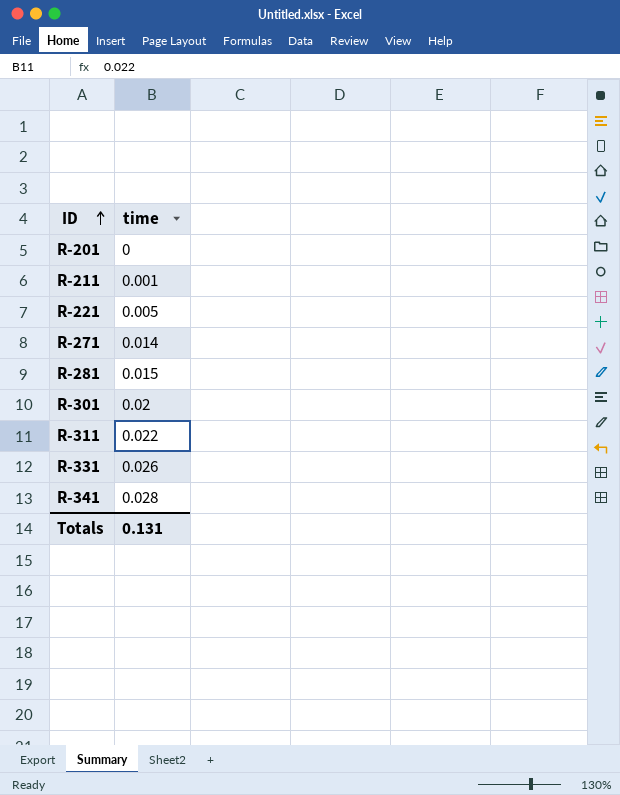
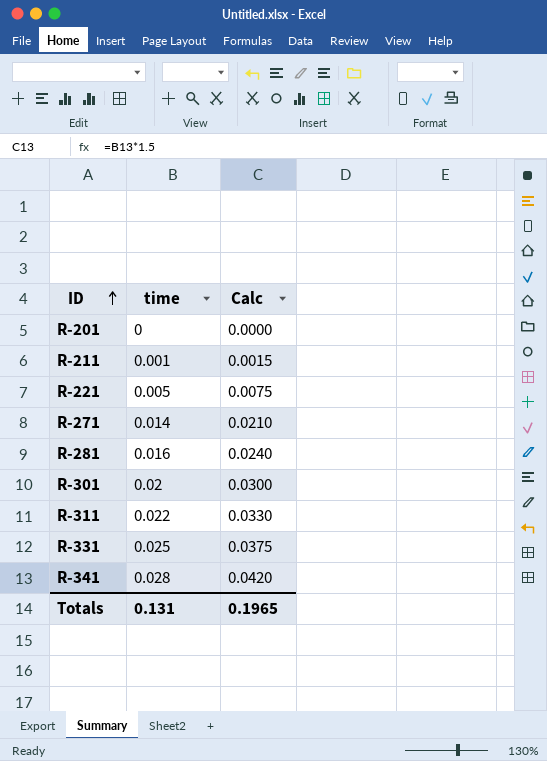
column Calc | formula: none -> [time] * 1.5
R-281 | time: 0.015 -> 0.016
R-331 | time: 0.026 -> 0.025

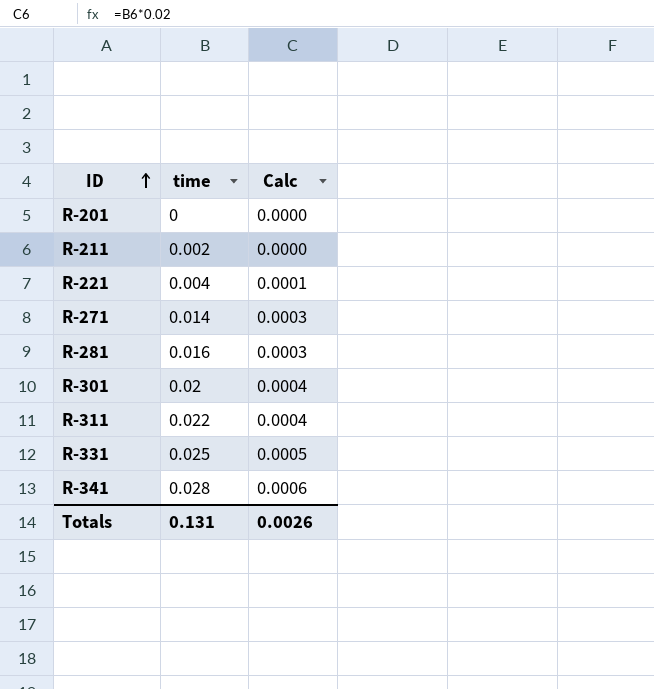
column Calc | formula: [time] * 1.5 -> [time] * 0.02
R-211 | time: 0.001 -> 0.002
R-221 | time: 0.005 -> 0.004
Totals | Calc: 0.1965 -> 0.0026

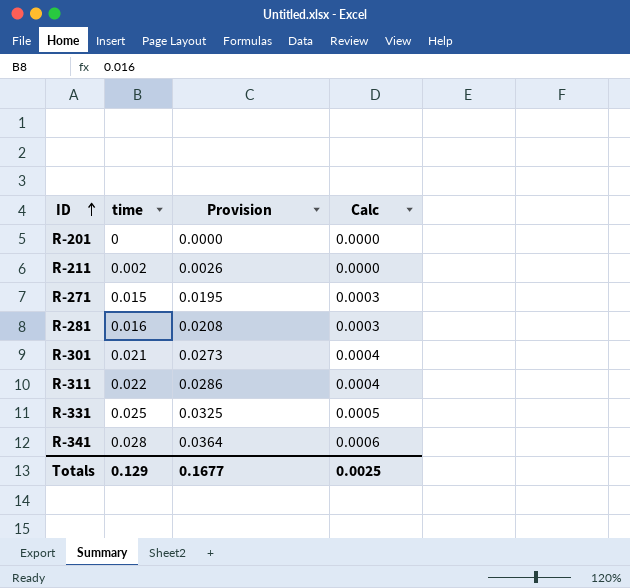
column Provision | formula: none -> [time] * 1.3
row R-221: 0.004 | 0.0001 -> none
R-271 | time: 0.014 -> 0.015
R-301 | time: 0.02 -> 0.021
Totals | time: 0.131 -> 0.129
Totals | Calc: 0.0026 -> 0.0025

